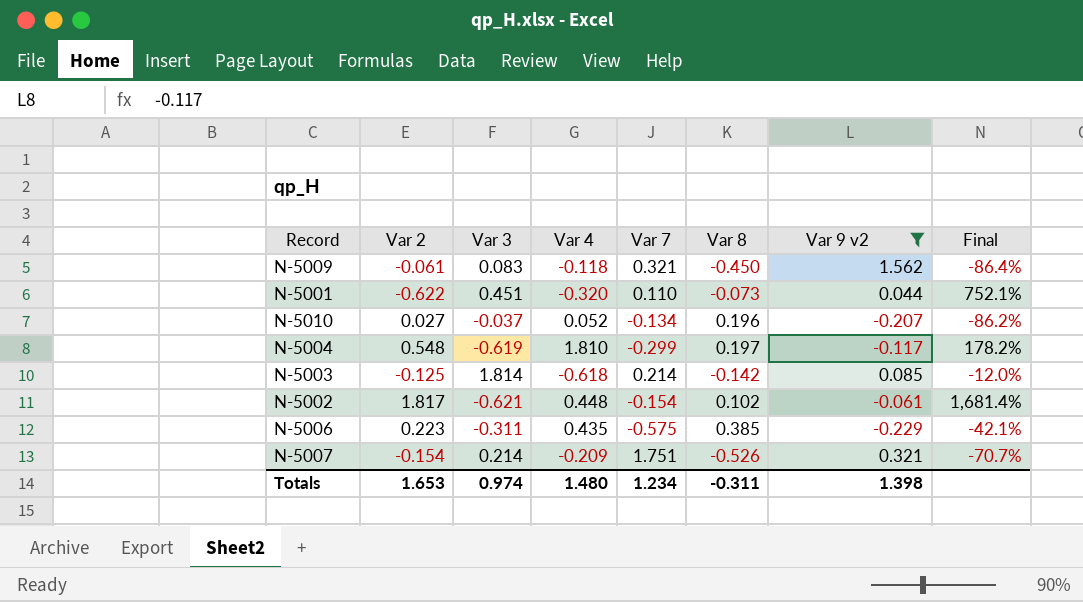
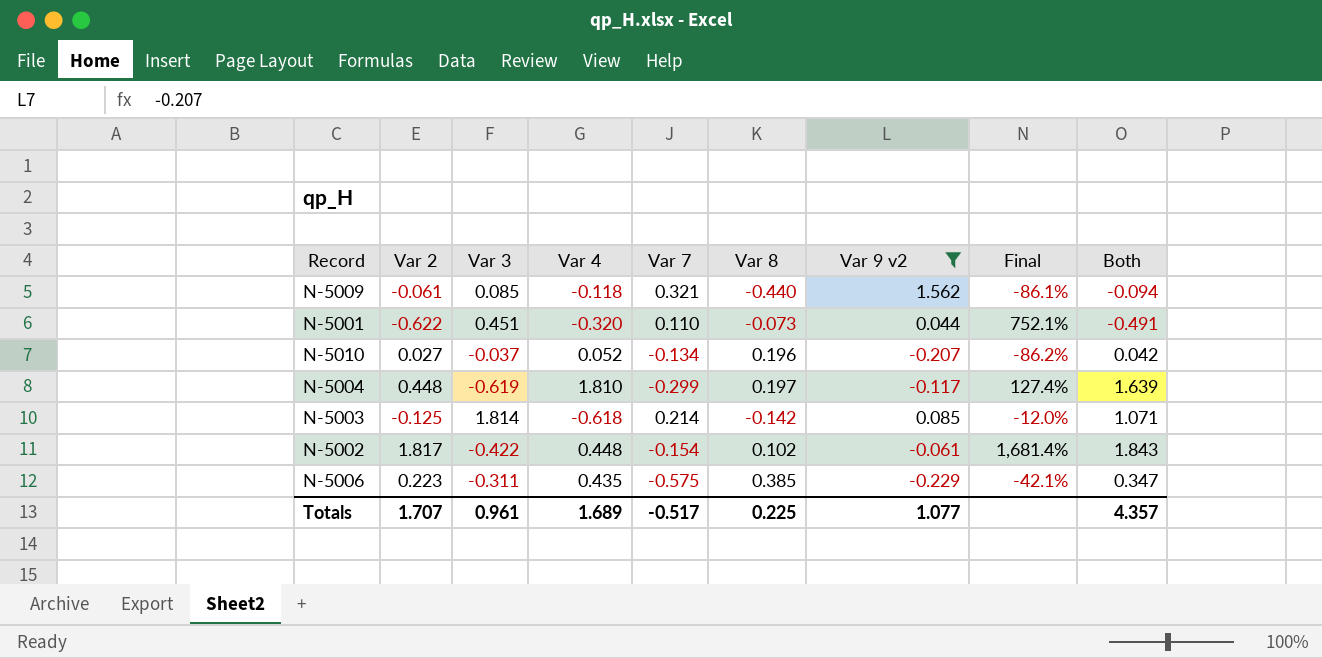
column Both | formula: none -> [Var 2] + [Var 3] + [Var 4]
row N-5007: -0.154 | 0.214 | -0.209 | 1.751 | -0.526 | 0.321 | -70.7% -> none
N-5009 | Var 3: 0.083 -> 0.085
N-5009 | Var 8: -0.450 -> -0.440
N-5009 | Final: -86.4% -> -86.1%
N-5004 | Var 2: 0.548 -> 0.448
N-5004 | Final: 178.2% -> 127.4%
N-5002 | Var 3: -0.621 -> -0.422
Totals | Var 2: 1.653 -> 1.707
Totals | Var 3: 0.974 -> 0.961
Totals | Var 4: 1.480 -> 1.689
Totals | Var 7: 1.234 -> -0.517
Totals | Var 8: -0.311 -> 0.225
Totals | Var 9 v2: 1.398 -> 1.077

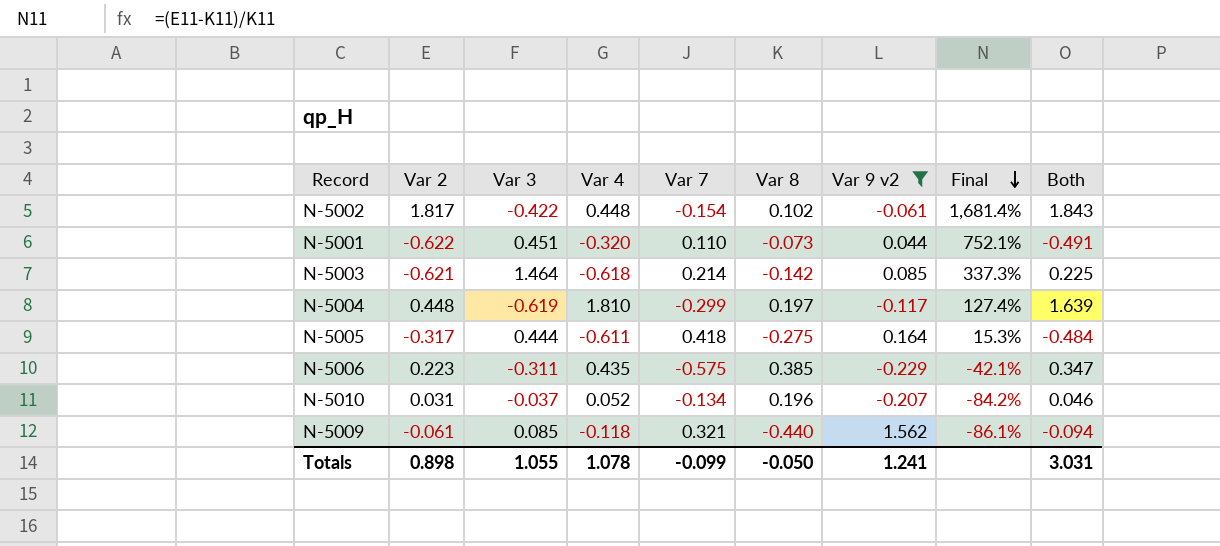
row order: none -> Final descending
N-5003 | Var 2: -0.125 -> -0.621
N-5003 | Var 3: 1.814 -> 1.464
N-5003 | Final: -12.0% -> 337.3%
N-5003 | Both: 1.071 -> 0.225
row N-5005: none -> -0.317 | 0.444 | -0.611 | 0.418 | -0.275 | 0.164 | 15.3% | -0.484
N-5010 | Var 2: 0.027 -> 0.031
N-5010 | Final: -86.2% -> -84.2%
N-5010 | Both: 0.042 -> 0.046
Totals | Var 2: 1.707 -> 0.898
Totals | Var 3: 0.961 -> 1.055
Totals | Var 4: 1.689 -> 1.078
Totals | Var 7: -0.517 -> -0.099
Totals | Var 8: 0.225 -> -0.050
Totals | Var 9 v2: 1.077 -> 1.241
Totals | Both: 4.357 -> 3.031

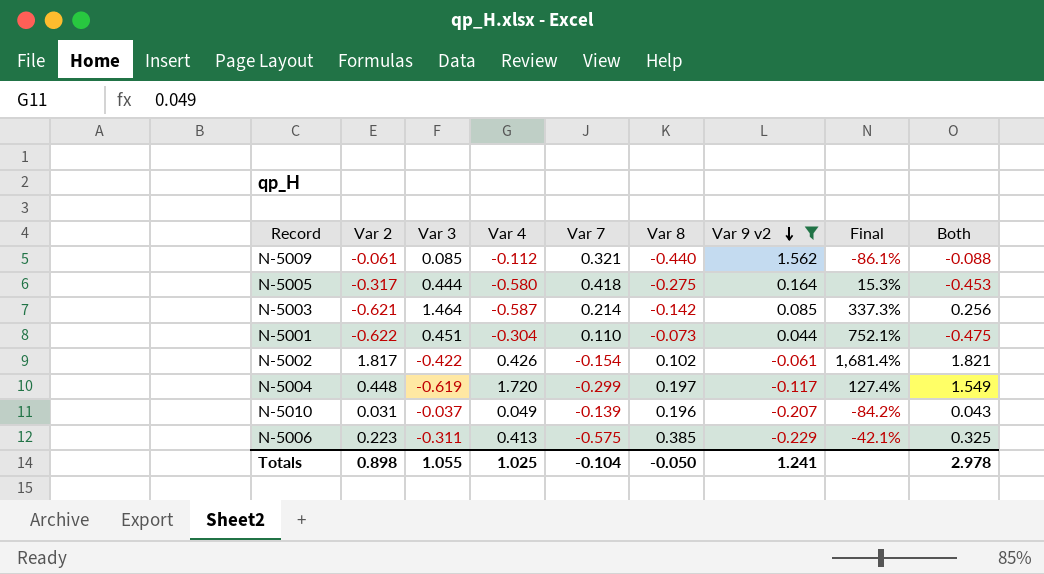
row order: Final descending -> Var 9 v2 descending
N-5009 | Var 4: -0.118 -> -0.112
N-5009 | Both: -0.094 -> -0.088
N-5005 | Var 4: -0.611 -> -0.580
N-5005 | Both: -0.484 -> -0.453
N-5003 | Var 4: -0.618 -> -0.587
N-5003 | Both: 0.225 -> 0.256
N-5001 | Var 4: -0.320 -> -0.304
N-5001 | Both: -0.491 -> -0.475
N-5002 | Var 4: 0.448 -> 0.426
N-5002 | Both: 1.843 -> 1.821
N-5004 | Var 4: 1.810 -> 1.720
N-5004 | Both: 1.639 -> 1.549
N-5010 | Var 4: 0.052 -> 0.049
N-5010 | Var 7: -0.134 -> -0.139
N-5010 | Both: 0.046 -> 0.043
N-5006 | Var 4: 0.435 -> 0.413
N-5006 | Both: 0.347 -> 0.325
Totals | Var 4: 1.078 -> 1.025
Totals | Var 7: -0.099 -> -0.104
Totals | Both: 3.031 -> 2.978

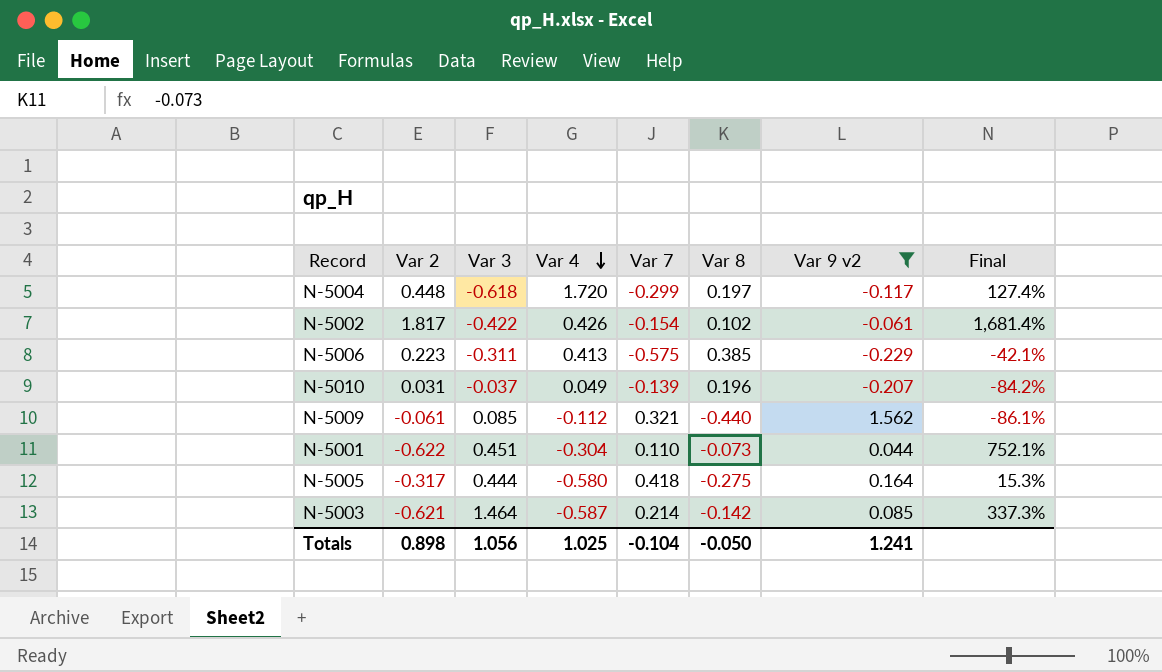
row order: Var 9 v2 descending -> Var 4 descending
column Both | formula: [Var 2] + [Var 3] + [Var 4] -> none
N-5004 | Var 3: -0.619 -> -0.618
Totals | Var 3: 1.055 -> 1.056

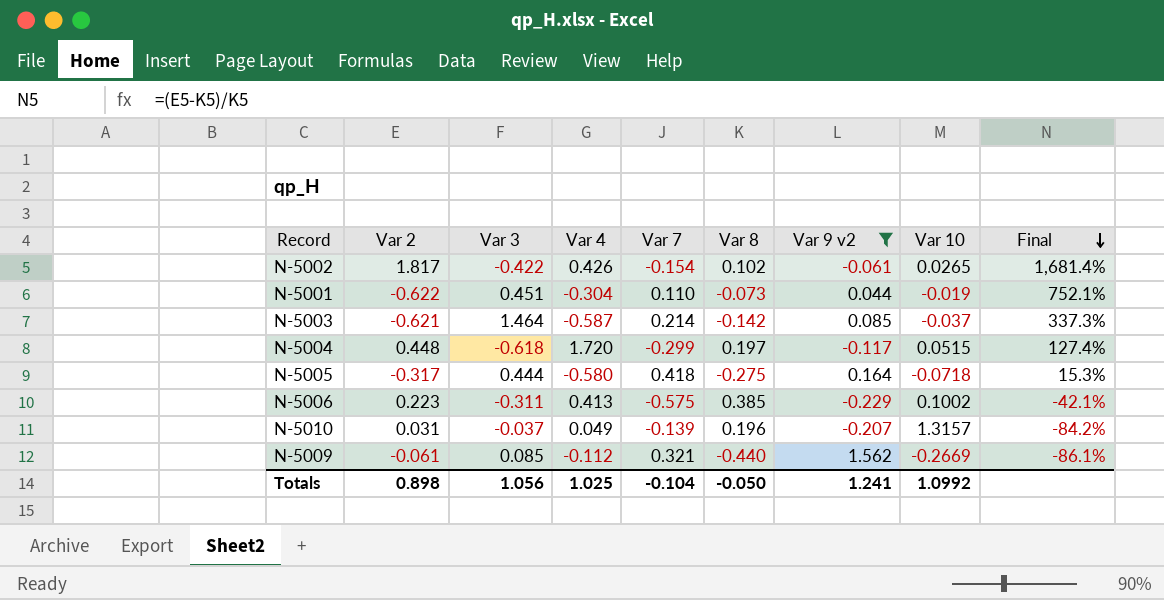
row order: Var 4 descending -> Final descending
column Var 10 | position: none -> 8

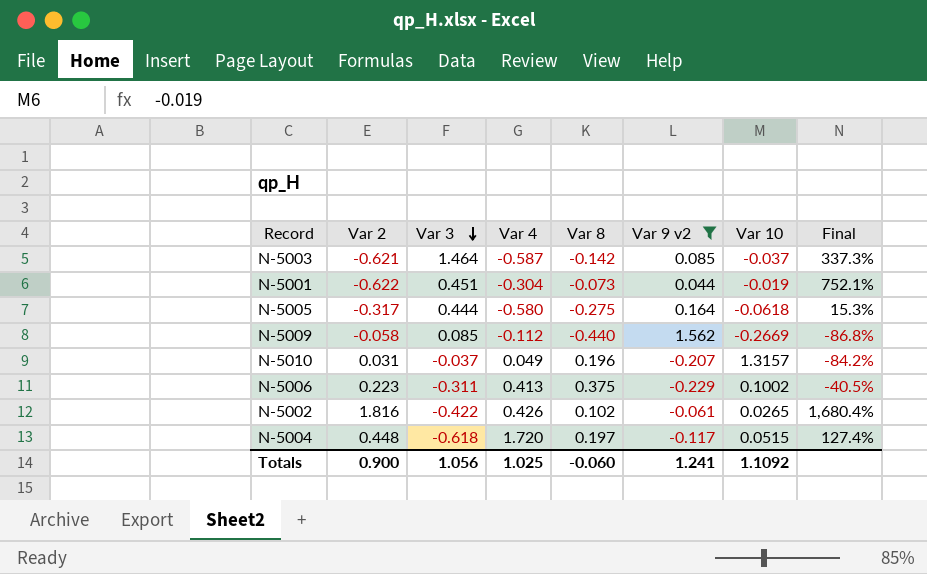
row order: Final descending -> Var 3 descending
column Var 7 | position: 5 -> none
N-5005 | Var 10: -0.0718 -> -0.0618
N-5009 | Var 2: -0.061 -> -0.058
N-5009 | Final: -86.1% -> -86.8%
N-5006 | Var 8: 0.385 -> 0.375
N-5006 | Final: -42.1% -> -40.5%
N-5002 | Var 2: 1.817 -> 1.816
N-5002 | Final: 1,681.4% -> 1,680.4%
Totals | Var 2: 0.898 -> 0.900
Totals | Var 8: -0.050 -> -0.060
Totals | Var 10: 1.0992 -> 1.1092

